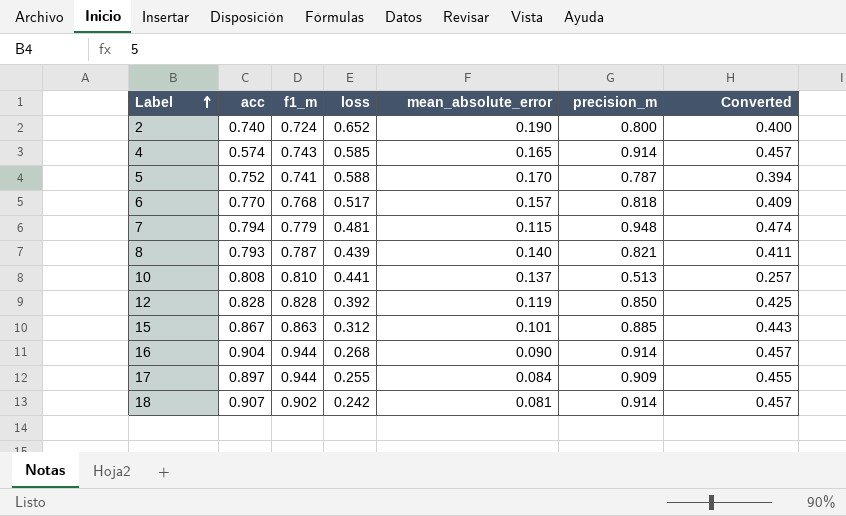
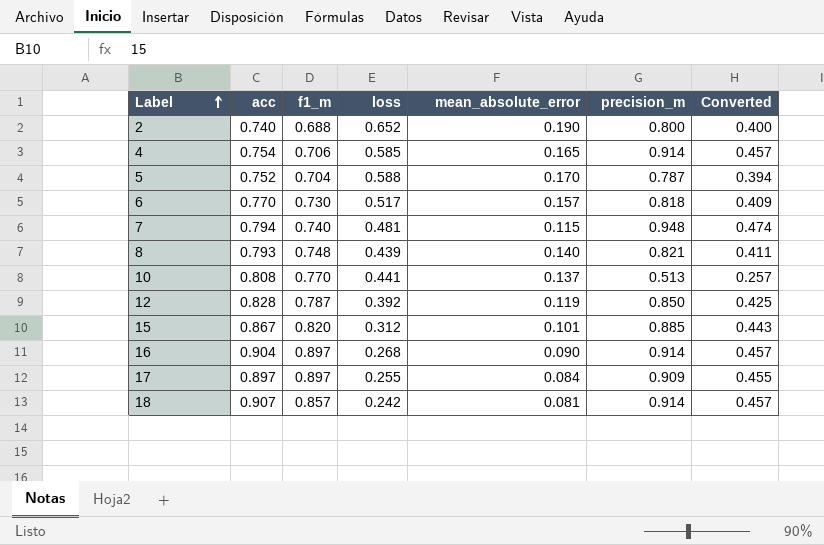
2 | f1_m: 0.724 -> 0.688
4 | acc: 0.574 -> 0.754
4 | f1_m: 0.743 -> 0.706
5 | f1_m: 0.741 -> 0.704
6 | f1_m: 0.768 -> 0.730
7 | f1_m: 0.779 -> 0.740
8 | f1_m: 0.787 -> 0.748
10 | f1_m: 0.810 -> 0.770
12 | f1_m: 0.828 -> 0.787
15 | f1_m: 0.863 -> 0.820
16 | f1_m: 0.944 -> 0.897
17 | f1_m: 0.944 -> 0.897
18 | f1_m: 0.902 -> 0.857

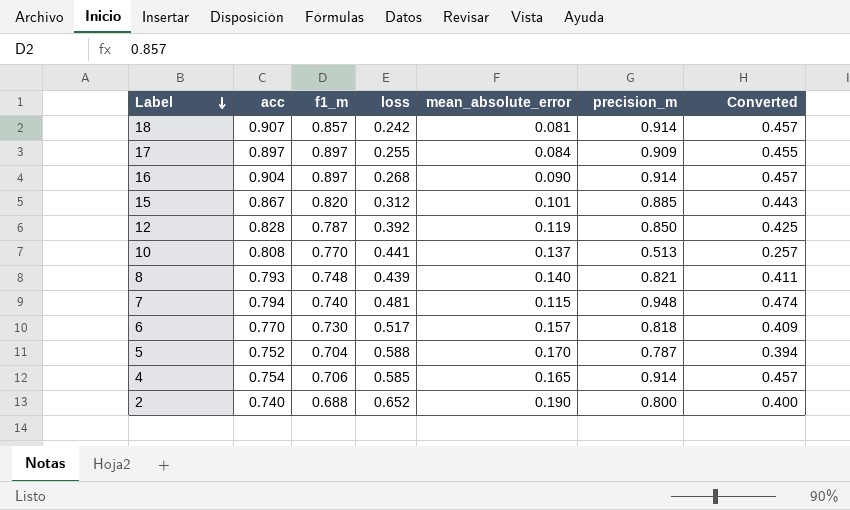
row order: Label ascending -> Label descending

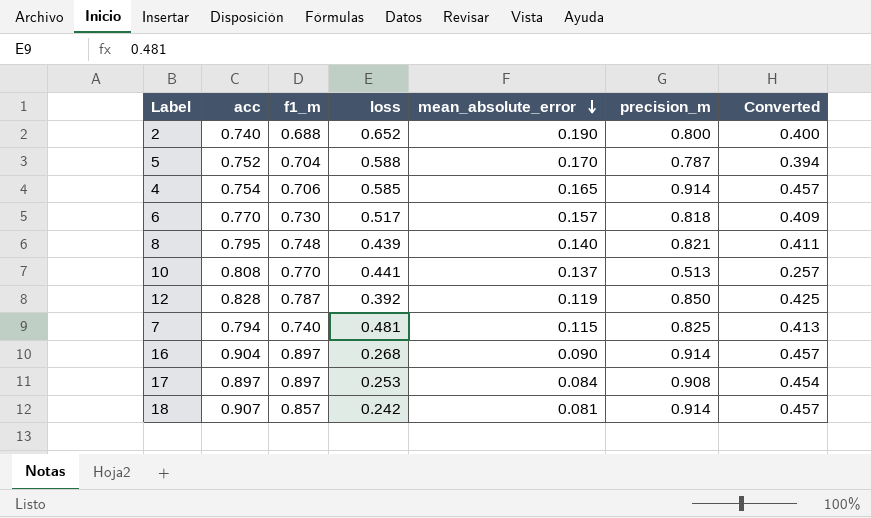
row order: Label descending -> mean_absolute_error descending
row 15: 0.867 | 0.820 | 0.312 | 0.101 | 0.885 | 0.443 -> none
8 | acc: 0.793 -> 0.795
7 | precision_m: 0.948 -> 0.825
7 | Converted: 0.474 -> 0.413
17 | loss: 0.255 -> 0.253
17 | precision_m: 0.909 -> 0.908
17 | Converted: 0.455 -> 0.454

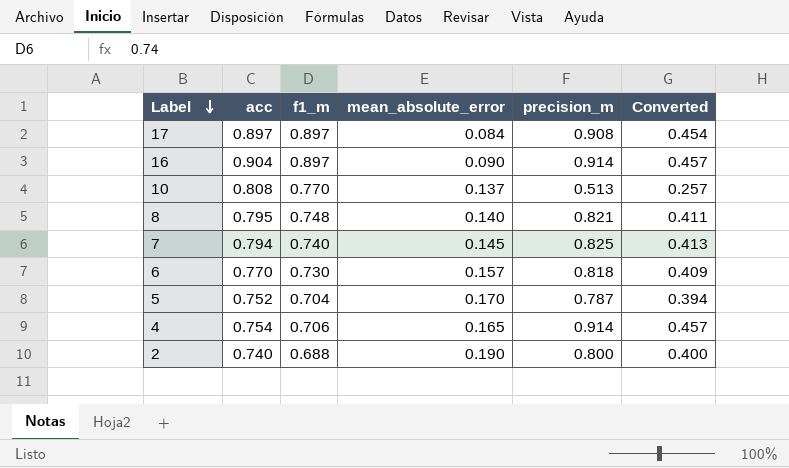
row order: mean_absolute_error descending -> Label descending
column loss | position: 4 -> none
row 12: 0.828 | 0.787 | 0.392 | 0.119 | 0.850 | 0.425 -> none
row 18: 0.907 | 0.857 | 0.242 | 0.081 | 0.914 | 0.457 -> none
7 | mean_absolute_error: 0.115 -> 0.145

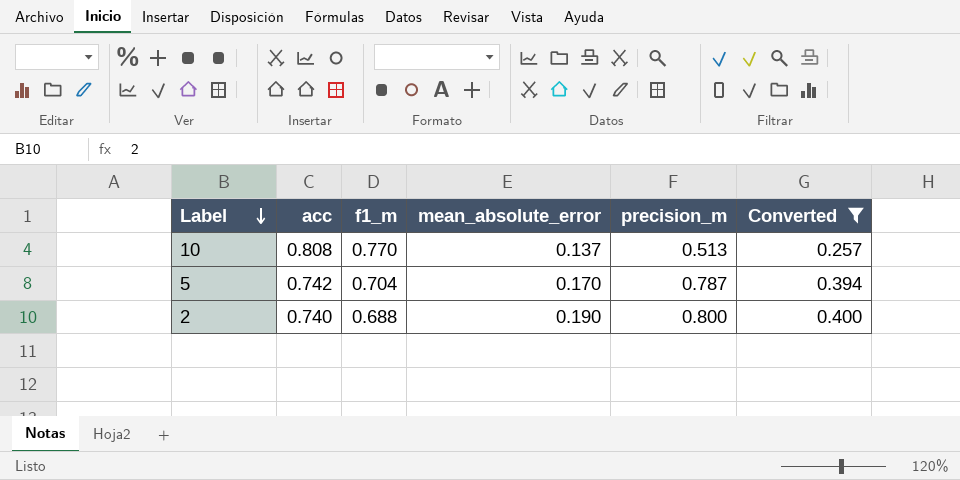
filter: none -> Converted <= 0.400
5 | acc: 0.752 -> 0.742

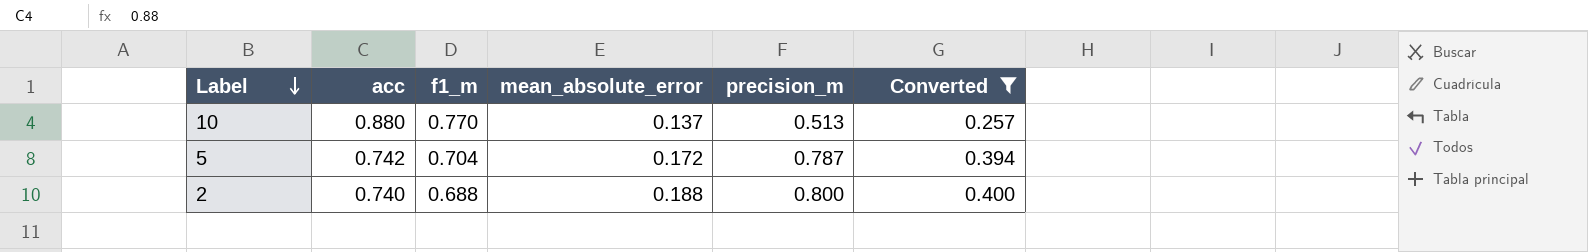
10 | acc: 0.808 -> 0.880
5 | mean_absolute_error: 0.170 -> 0.172
2 | mean_absolute_error: 0.190 -> 0.188

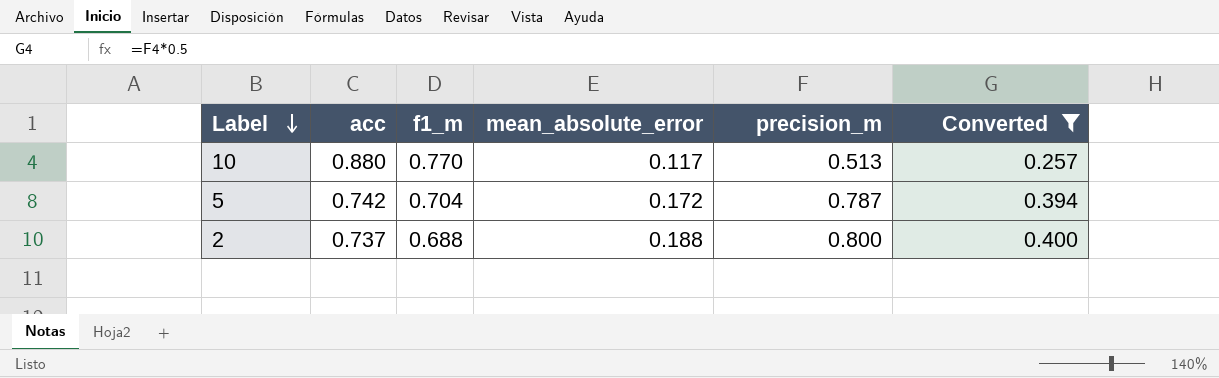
10 | mean_absolute_error: 0.137 -> 0.117
2 | acc: 0.740 -> 0.737

